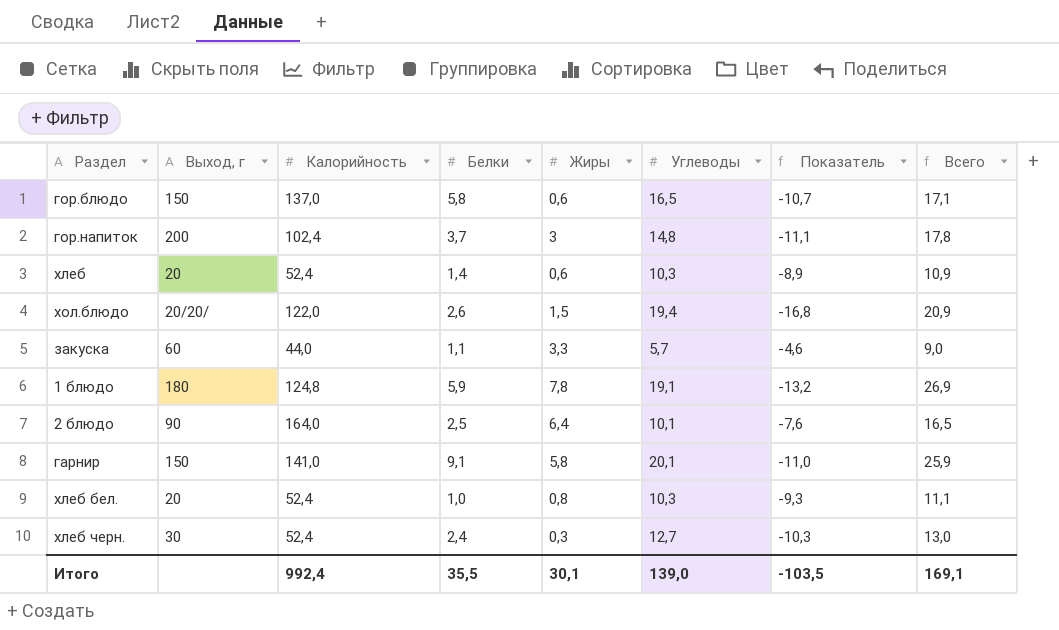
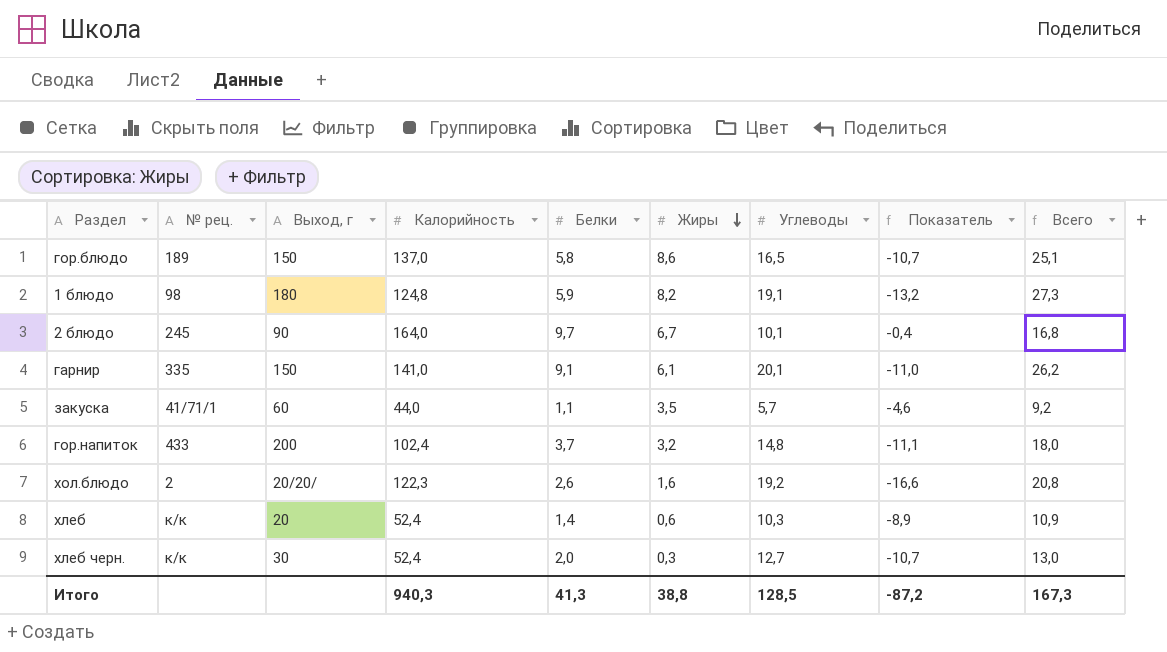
row order: none -> Жиры descending
column № рец. | position: none -> 2
row хлеб бел.: 20 | 52,4 | 1,0 | 0,8 | 10,3 | -9,3 | 11,1 -> none
гор.блюдо | Жиры: 0,6 -> 8,6
гор.блюдо | Всего: 17,1 -> 25,1
1 блюдо | Жиры: 7,8 -> 8,2
1 блюдо | Всего: 26,9 -> 27,3
2 блюдо | Белки: 2,5 -> 9,7
2 блюдо | Жиры: 6,4 -> 6,7
2 блюдо | Показатель: -7,6 -> -0,4
2 блюдо | Всего: 16,5 -> 16,8
гарнир | Жиры: 5,8 -> 6,1
гарнир | Всего: 25,9 -> 26,2
закуска | Жиры: 3,3 -> 3,5
закуска | Всего: 9,0 -> 9,2
гор.напиток | Жиры: 3 -> 3,2
гор.напиток | Всего: 17,8 -> 18,0
хол.блюдо | Калорийность: 122,0 -> 122,3
хол.блюдо | Жиры: 1,5 -> 1,6
хол.блюдо | Углеводы: 19,4 -> 19,2
хол.блюдо | Показатель: -16,8 -> -16,6
хол.блюдо | Всего: 20,9 -> 20,8
хлеб черн. | Белки: 2,4 -> 2,0
хлеб черн. | Показатель: -10,3 -> -10,7
Итого | Калорийность: 992,4 -> 940,3
Итого | Белки: 35,5 -> 41,3
Итого | Жиры: 30,1 -> 38,8
Итого | Углеводы: 139,0 -> 128,5
Итого | Показатель: -103,5 -> -87,2
Итого | Всего: 169,1 -> 167,3

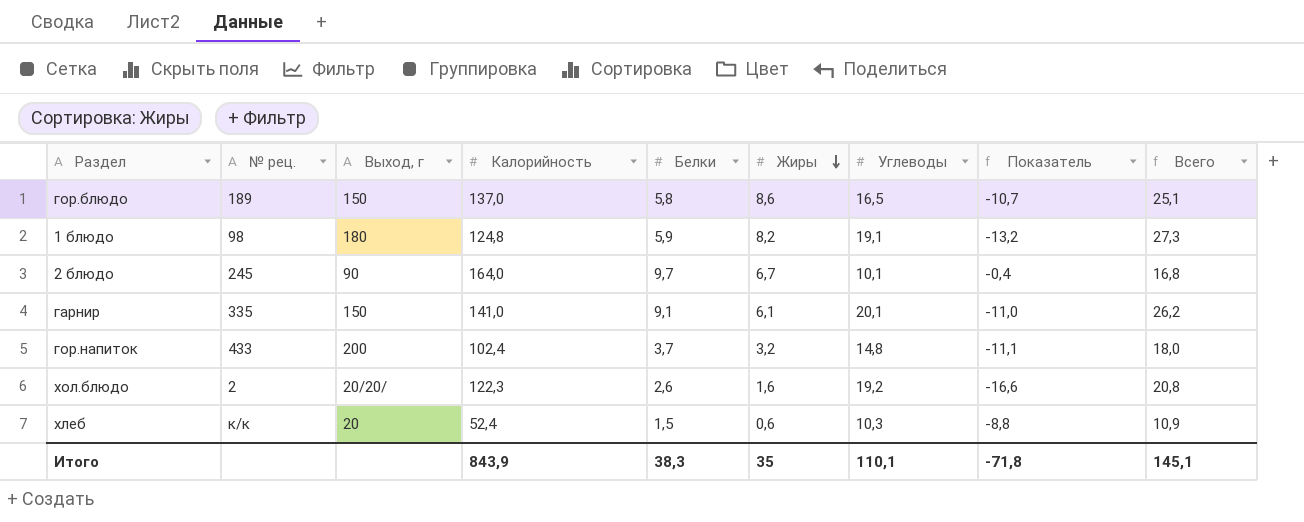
row закуска: 41/71/1 | 60 | 44,0 | 1,1 | 3,5 | 5,7 | -4,6 | 9,2 -> none
row хлеб черн.: к/к | 30 | 52,4 | 2,0 | 0,3 | 12,7 | -10,7 | 13,0 -> none
хлеб | Белки: 1,4 -> 1,5
хлеб | Показатель: -8,9 -> -8,8
Итого | Калорийность: 940,3 -> 843,9
Итого | Белки: 41,3 -> 38,3
Итого | Жиры: 38,8 -> 35
Итого | Углеводы: 128,5 -> 110,1
Итого | Показатель: -87,2 -> -71,8
Итого | Всего: 167,3 -> 145,1

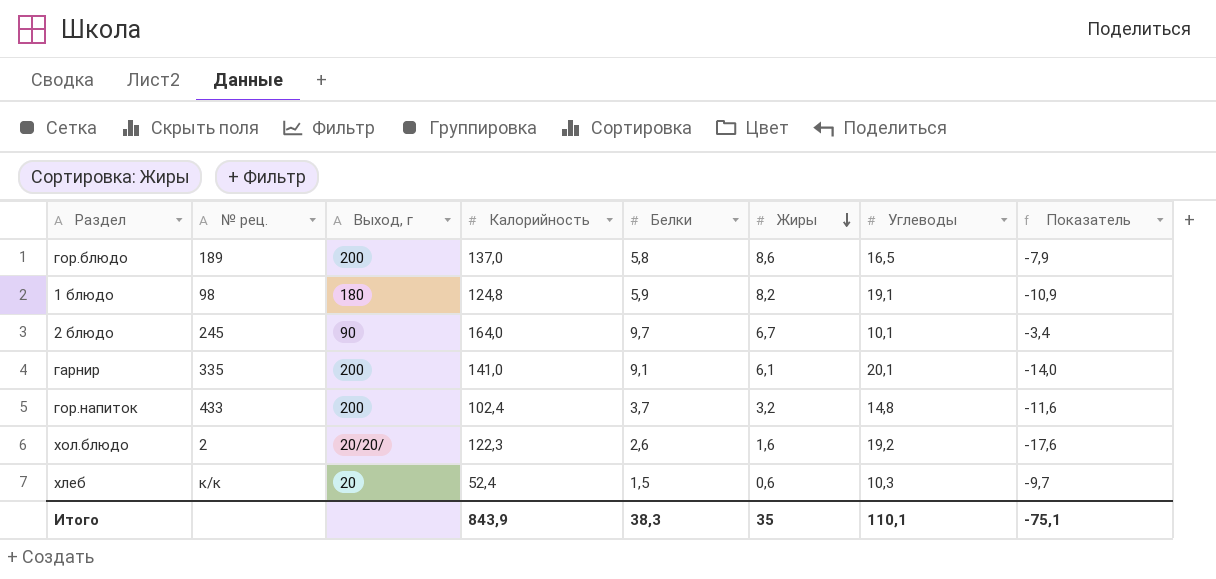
column Всего | formula: [Жиры] + [Углеводы] -> none
column Показатель | formula: [Белки] - [Углеводы] -> [Жиры] - [Углеводы]
гор.блюдо | Выход, г: 150 -> 200
гарнир | Выход, г: 150 -> 200
Итого | Показатель: -71,8 -> -75,1

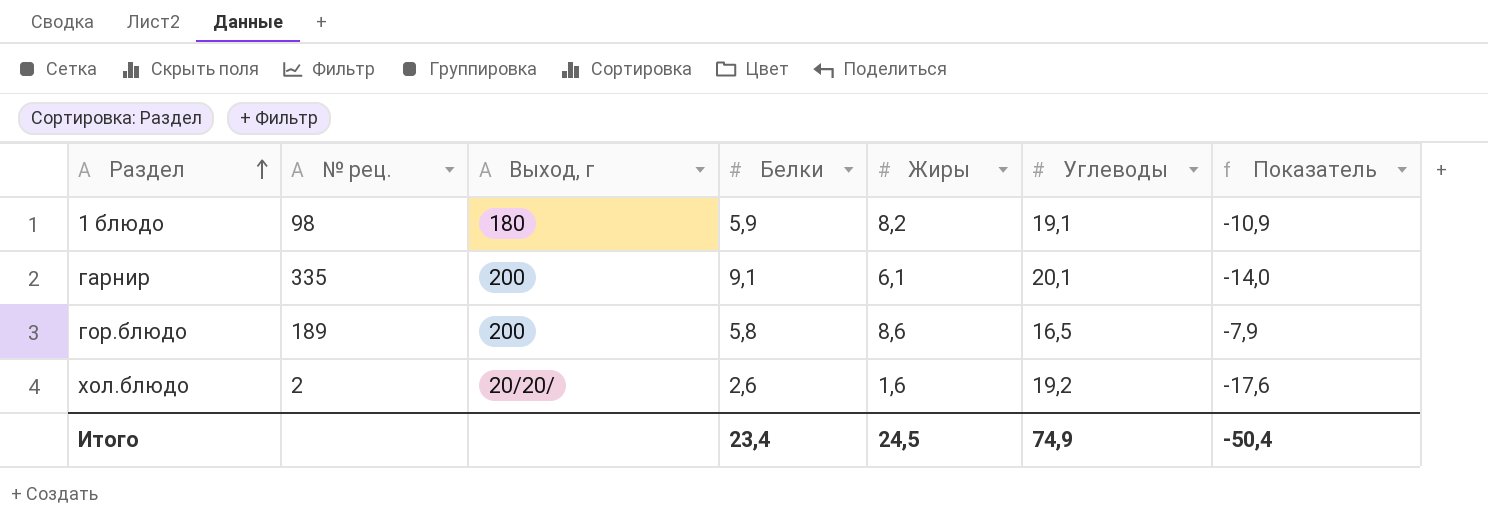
row order: Жиры descending -> Раздел ascending
column Калорийность | position: 4 -> none
row 2 блюдо: 245 | 90 | 164,0 | 9,7 | 6,7 | 10,1 | -3,4 -> none
row гор.напиток: 433 | 200 | 102,4 | 3,7 | 3,2 | 14,8 | -11,6 -> none
row хлеб: к/к | 20 | 52,4 | 1,5 | 0,6 | 10,3 | -9,7 -> none
Итого | Белки: 38,3 -> 23,4
Итого | Жиры: 35 -> 24,5
Итого | Углеводы: 110,1 -> 74,9
Итого | Показатель: -75,1 -> -50,4

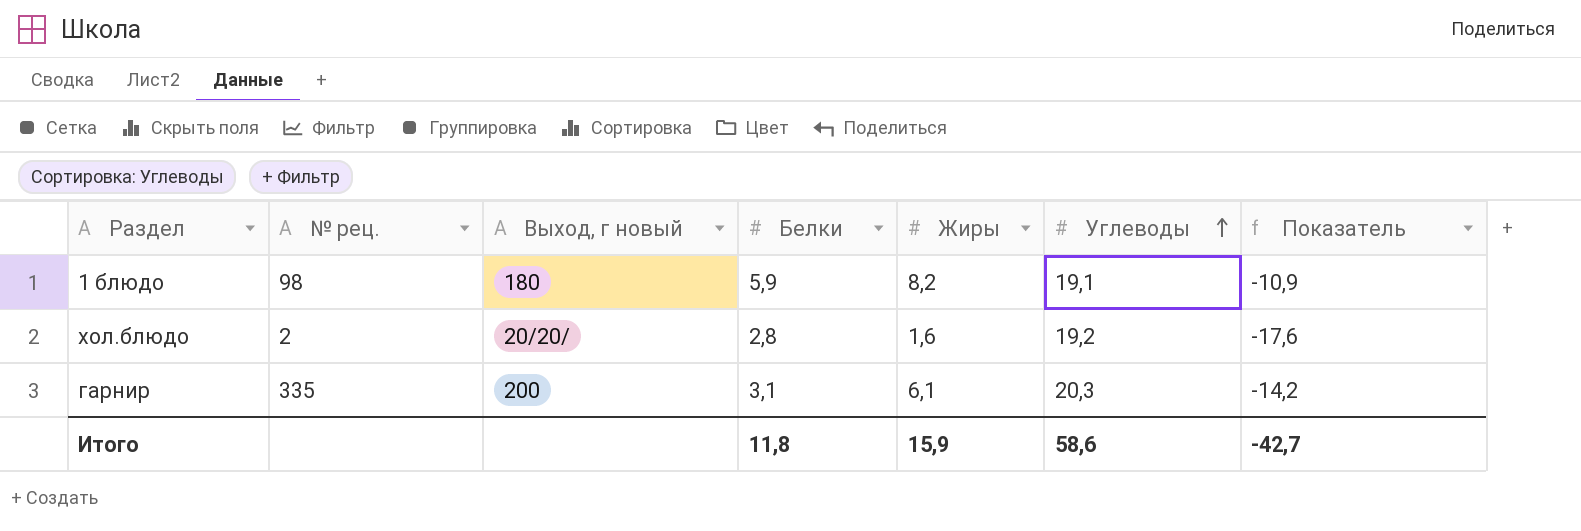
row order: Раздел ascending -> Углеводы ascending
column name: Выход, г -> Выход, г новый
row гор.блюдо: 189 | 200 | 5,8 | 8,6 | 16,5 | -7,9 -> none
хол.блюдо | Белки: 2,6 -> 2,8
гарнир | Белки: 9,1 -> 3,1
гарнир | Углеводы: 20,1 -> 20,3
гарнир | Показатель: -14,0 -> -14,2
Итого | Белки: 23,4 -> 11,8
Итого | Жиры: 24,5 -> 15,9
Итого | Углеводы: 74,9 -> 58,6
Итого | Показатель: -50,4 -> -42,7

